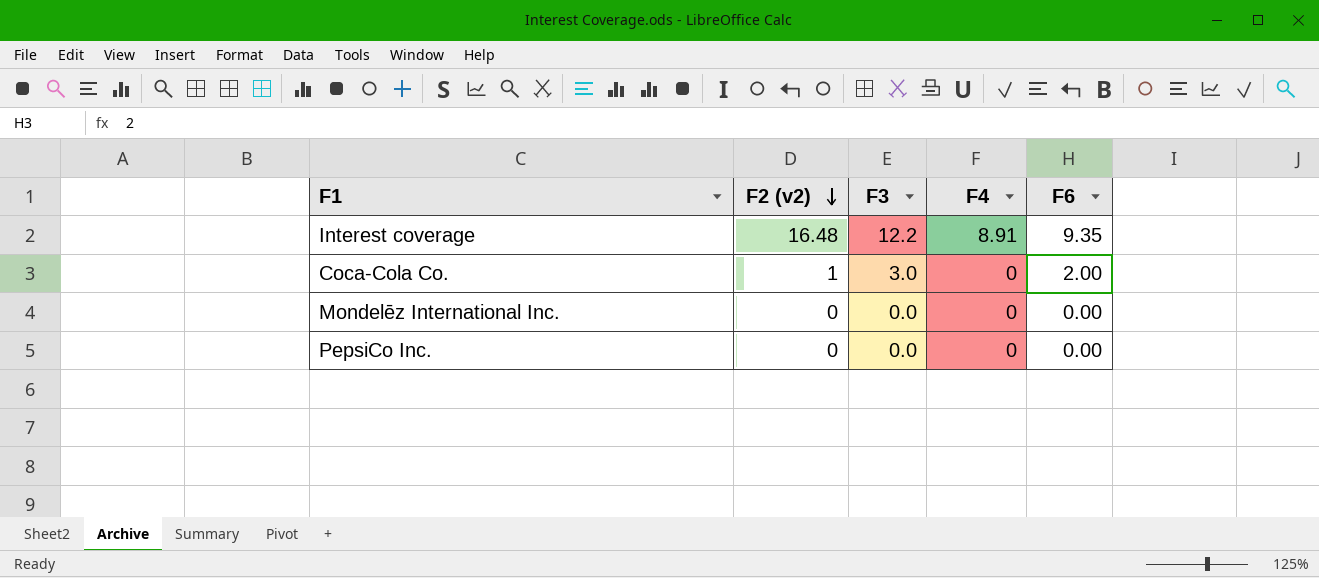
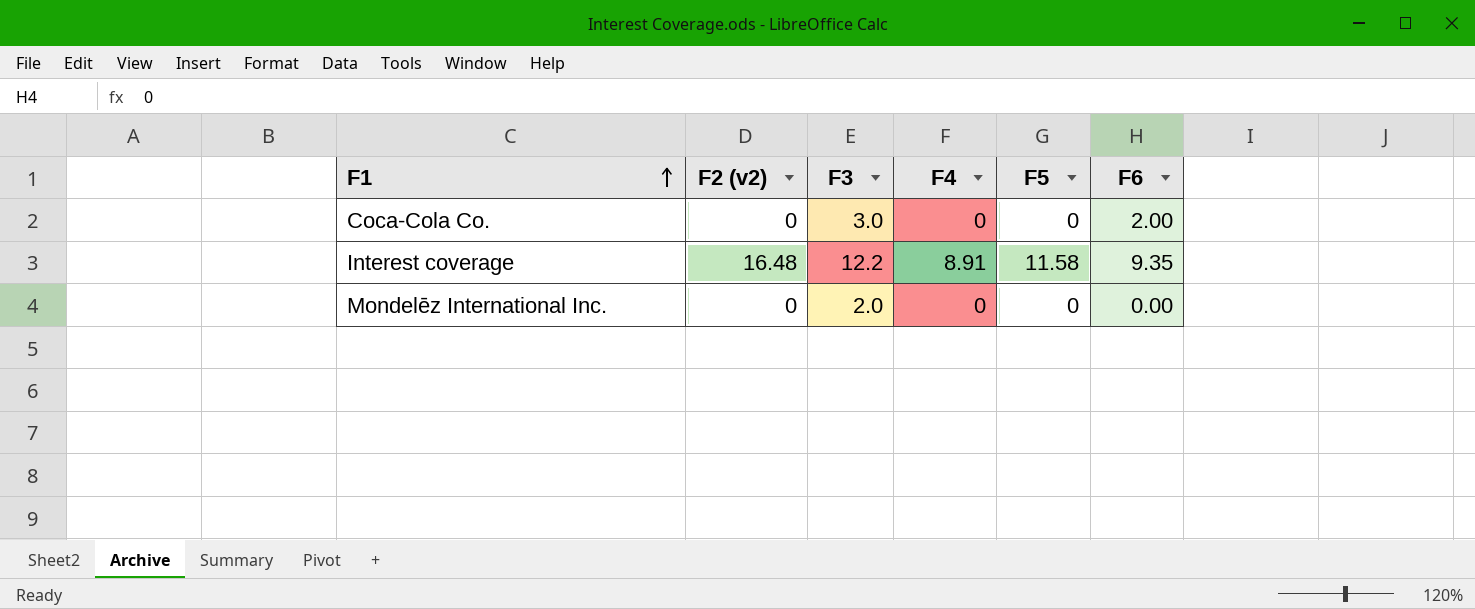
row order: F2 (v2) descending -> F1 ascending
column F5 | position: none -> 5
row PepsiCo Inc.: 0 | 0.0 | 0 | 0.00 -> none
Coca-Cola Co. | F2 (v2): 1 -> 0
Mondelēz International Inc. | F3: 0.0 -> 2.0

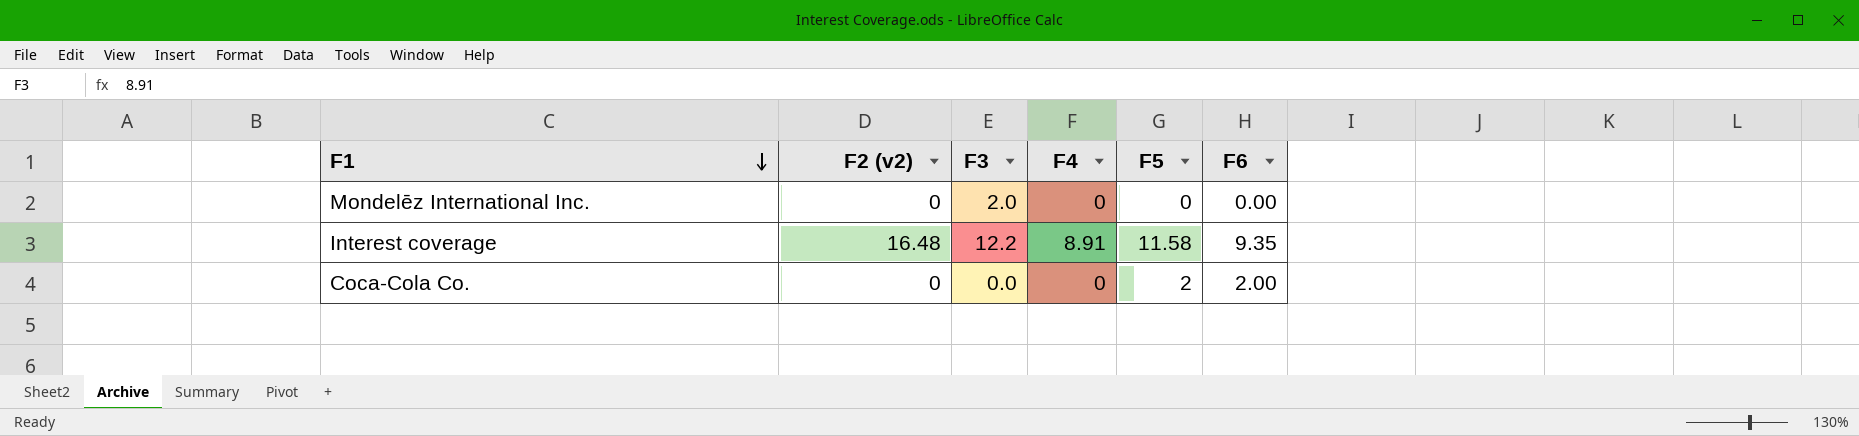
row order: F1 ascending -> F1 descending
Coca-Cola Co. | F3: 3.0 -> 0.0
Coca-Cola Co. | F5: 0 -> 2

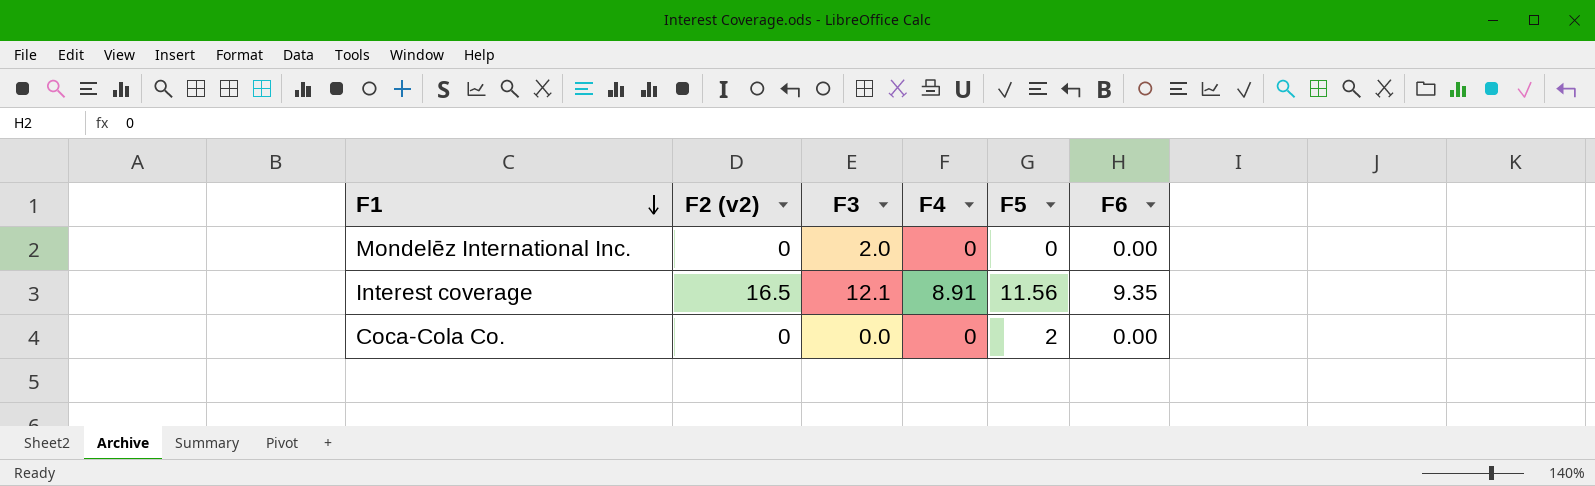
Interest coverage | F2 (v2): 16.48 -> 16.5
Interest coverage | F3: 12.2 -> 12.1
Interest coverage | F5: 11.58 -> 11.56
Coca-Cola Co. | F6: 2.00 -> 0.00

